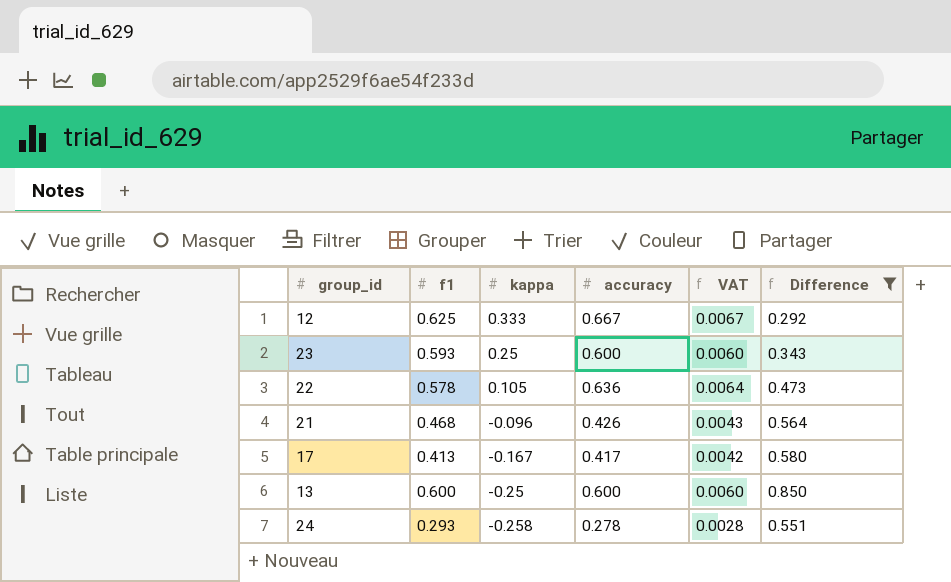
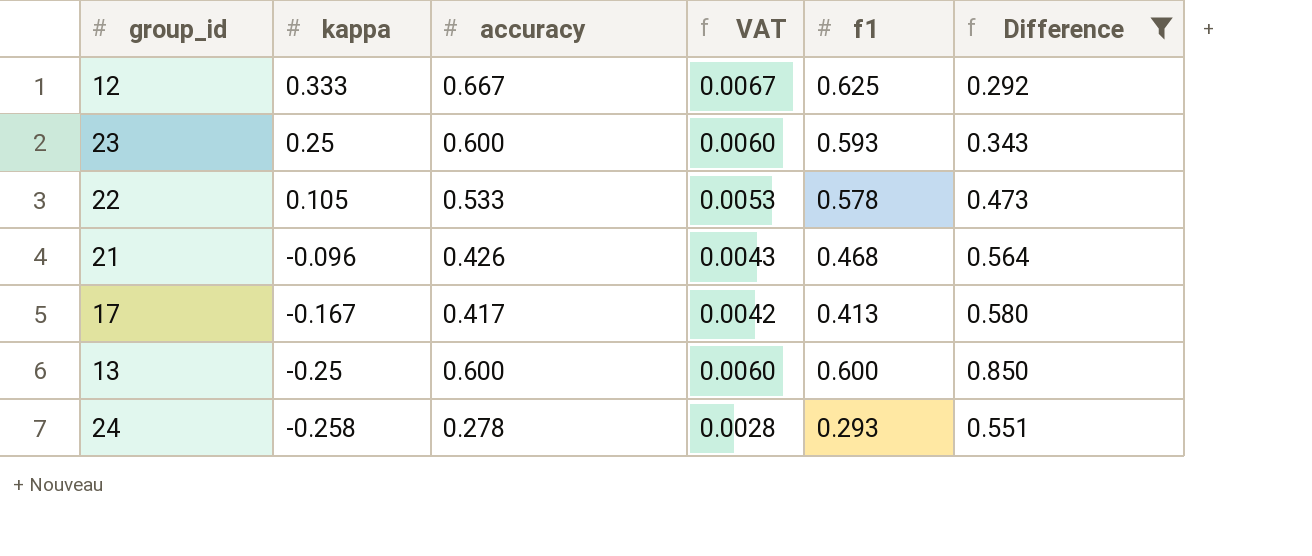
column f1 | position: 2 -> 5
22 | accuracy: 0.636 -> 0.533
22 | VAT: 0.0064 -> 0.0053

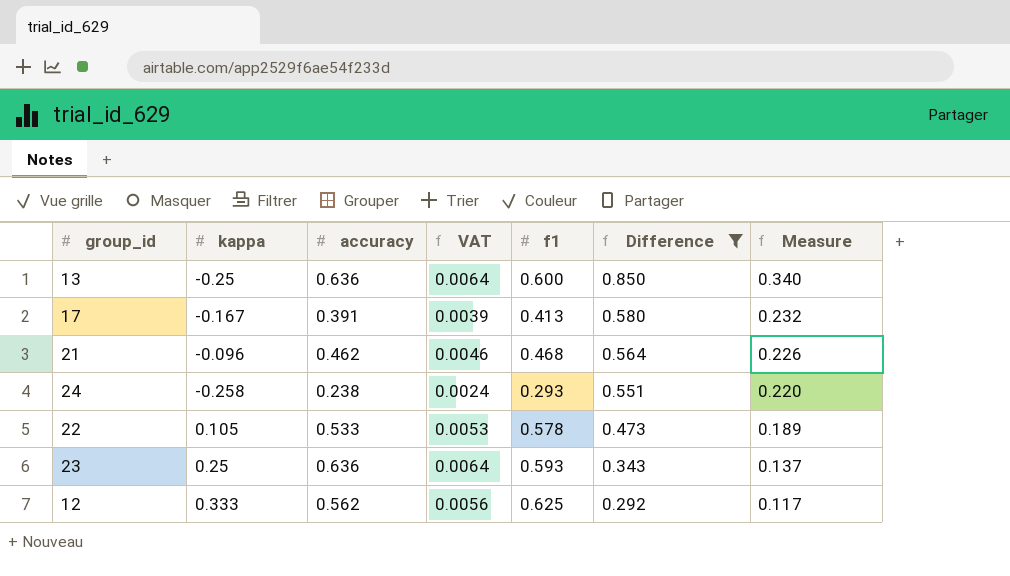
row order: kappa descending -> Difference descending
column Measure | formula: none -> [Difference] * 0.4
13 | accuracy: 0.600 -> 0.636
13 | VAT: 0.0060 -> 0.0064
17 | accuracy: 0.417 -> 0.391
17 | VAT: 0.0042 -> 0.0039
21 | accuracy: 0.426 -> 0.462
21 | VAT: 0.0043 -> 0.0046
24 | accuracy: 0.278 -> 0.238
24 | VAT: 0.0028 -> 0.0024
23 | accuracy: 0.600 -> 0.636
23 | VAT: 0.0060 -> 0.0064
12 | accuracy: 0.667 -> 0.562
12 | VAT: 0.0067 -> 0.0056

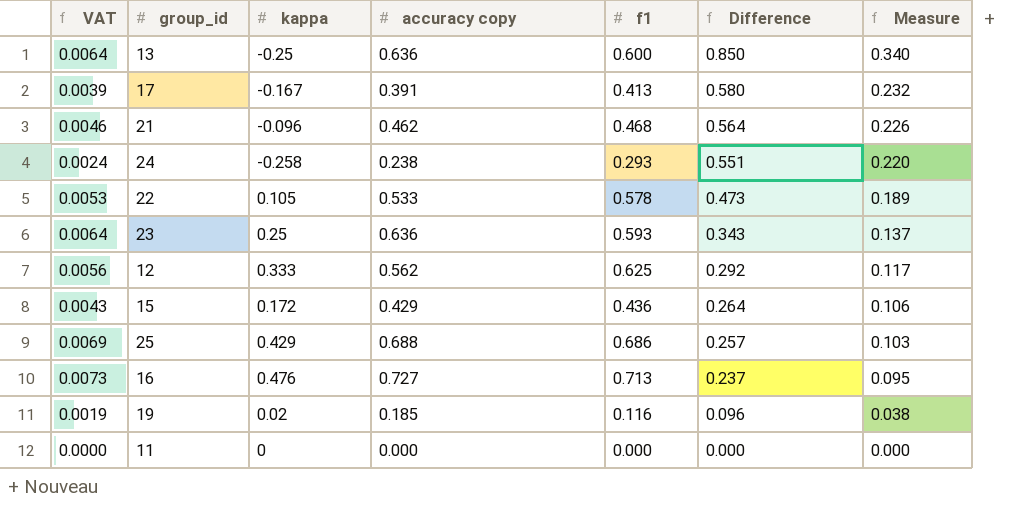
filter: Difference >= 0.292 -> none
column VAT | position: 4 -> 1
column name: accuracy -> accuracy copy

